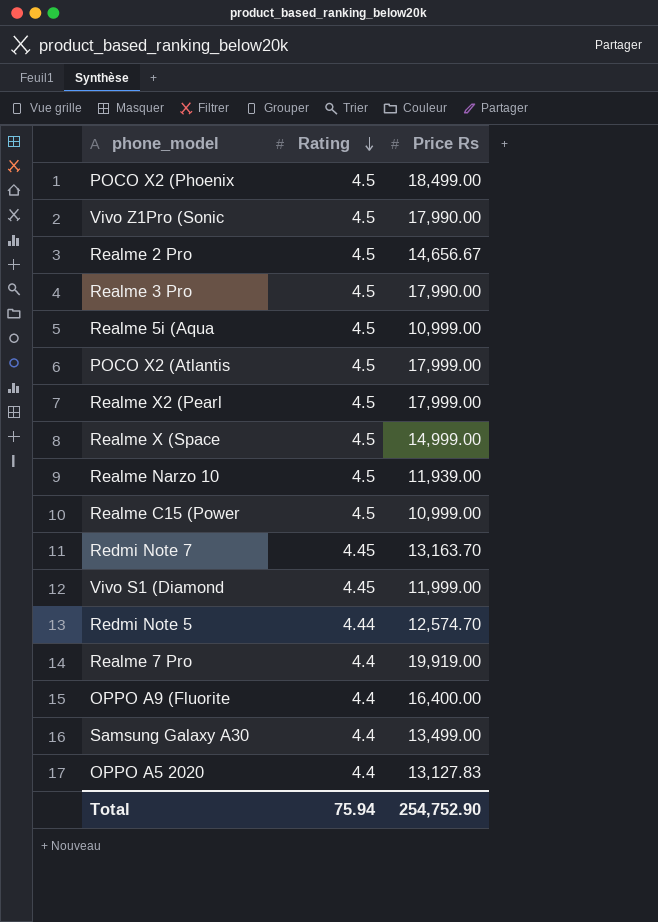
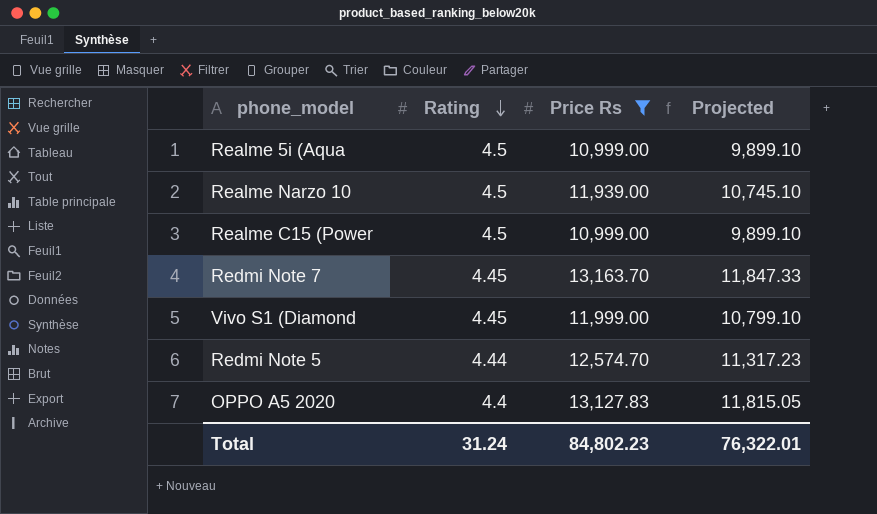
filter: none -> Price Rs <= 13,163.70
column Projected | formula: none -> [Price Rs] * 0.9
Total | Rating: 75.94 -> 31.24
Total | Price Rs: 254,752.90 -> 84,802.23

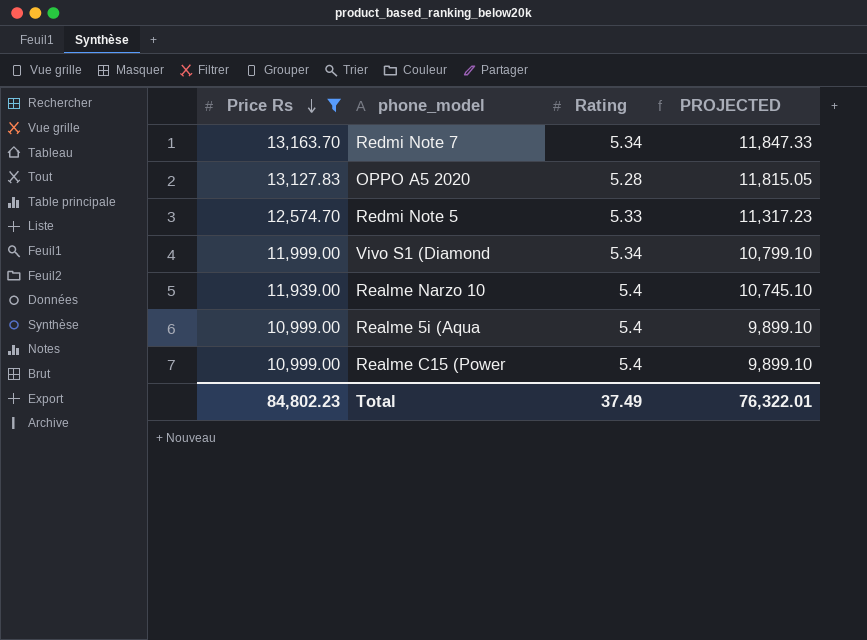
row order: Rating descending -> Price Rs descending
column Price Rs | position: 3 -> 1
column name: Projected -> PROJECTED
Redmi Note 7 | Rating: 4.45 -> 5.34
OPPO A5 2020 | Rating: 4.4 -> 5.28
Redmi Note 5 | Rating: 4.44 -> 5.33
Vivo S1 (Diamond | Rating: 4.45 -> 5.34
Realme Narzo 10 | Rating: 4.5 -> 5.4
Realme 5i (Aqua | Rating: 4.5 -> 5.4
Realme C15 (Power | Rating: 4.5 -> 5.4
Total | Rating: 31.24 -> 37.49

